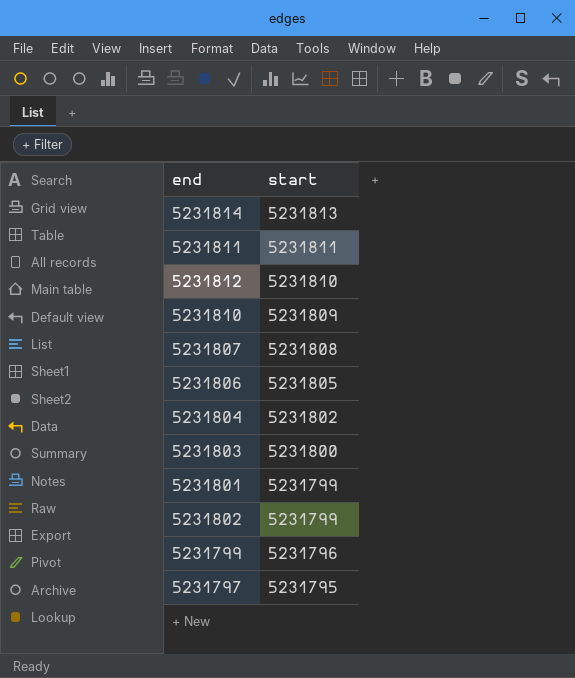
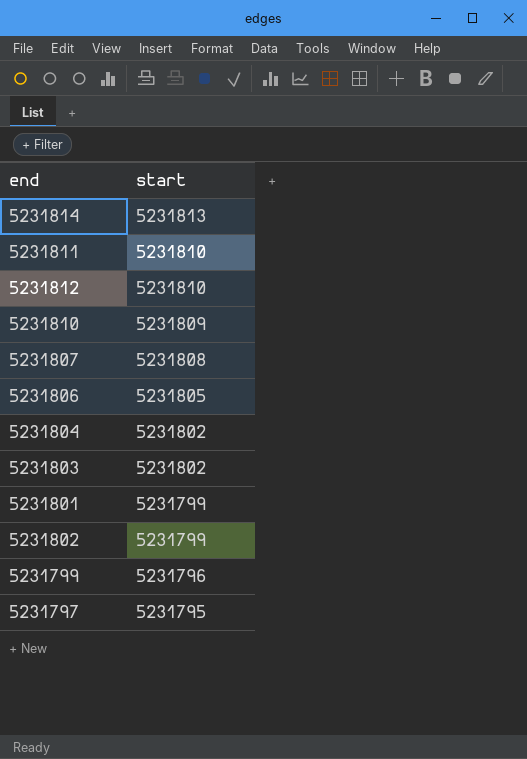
5231811 | start: 5231811 -> 5231810
5231803 | start: 5231800 -> 5231802

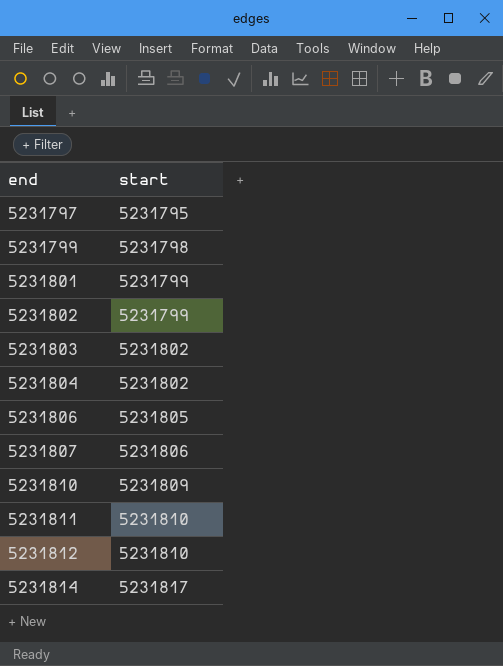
row order: start descending -> end ascending
5231799 | start: 5231796 -> 5231798
5231807 | start: 5231808 -> 5231806
5231814 | start: 5231813 -> 5231817

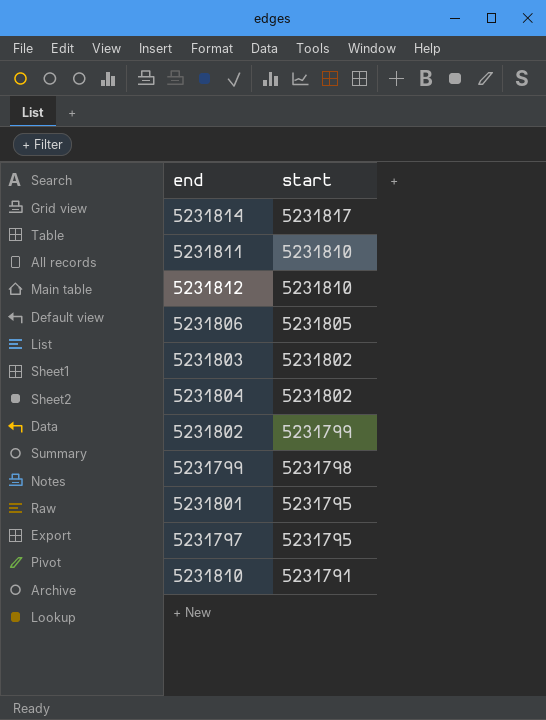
row order: end ascending -> start descending
row 5231807: 5231806 -> none
5231801 | start: 5231799 -> 5231795
5231810 | start: 5231809 -> 5231791

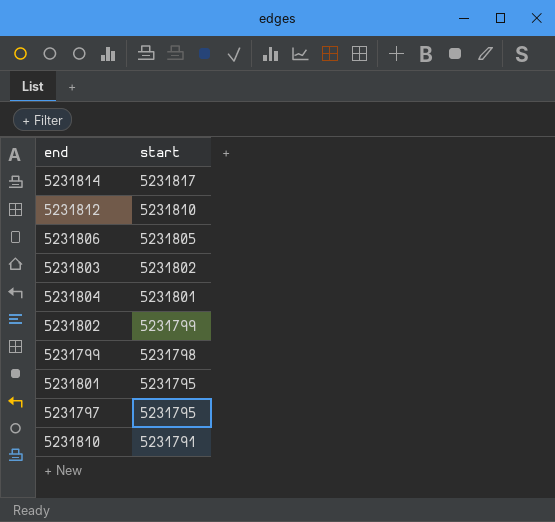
row 5231811: 5231810 -> none
5231804 | start: 5231802 -> 5231801

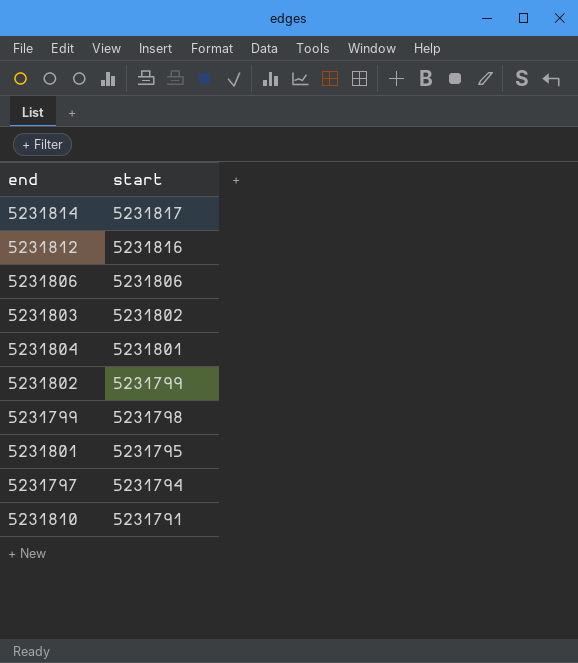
5231812 | start: 5231810 -> 5231816
5231806 | start: 5231805 -> 5231806
5231797 | start: 5231795 -> 5231794

